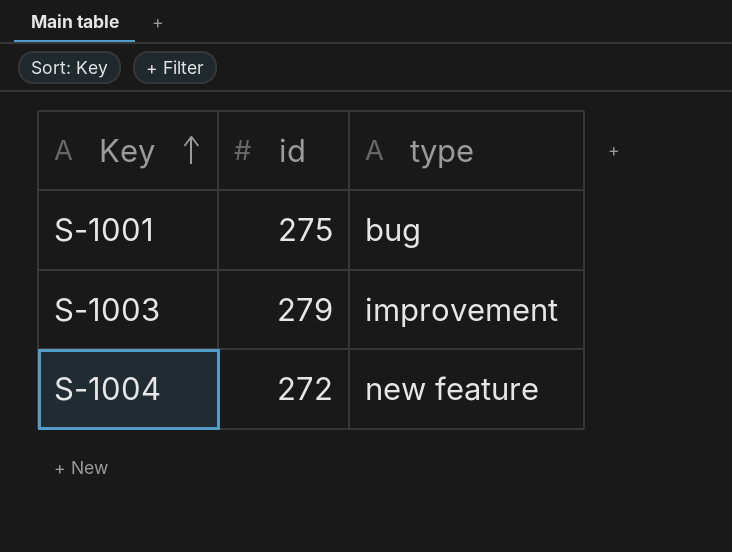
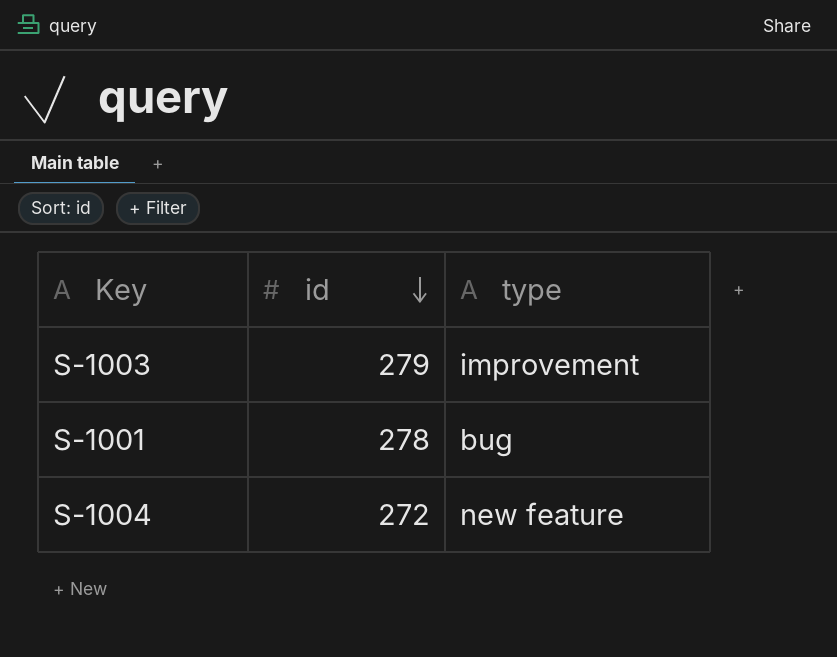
row order: Key ascending -> id descending
S-1001 | id: 275 -> 278

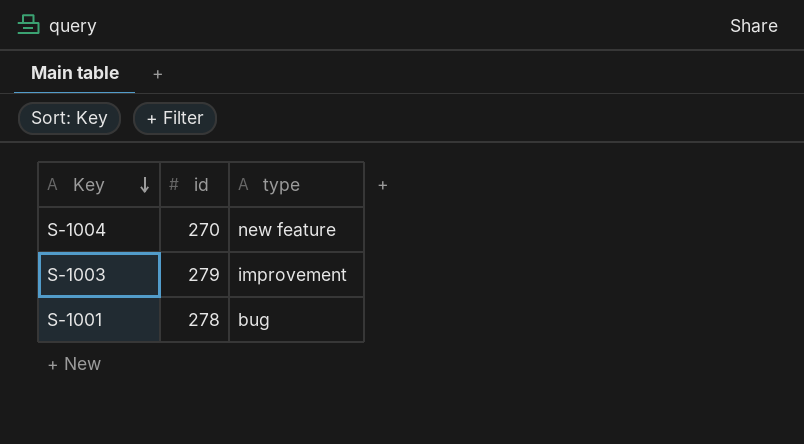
row order: id descending -> Key descending
S-1004 | id: 272 -> 270

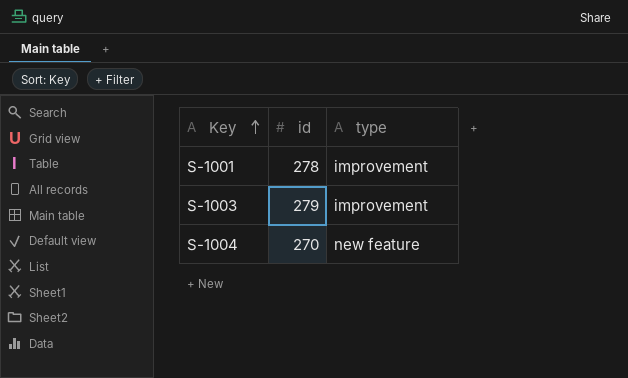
row order: Key descending -> Key ascending
S-1001 | type: bug -> improvement

